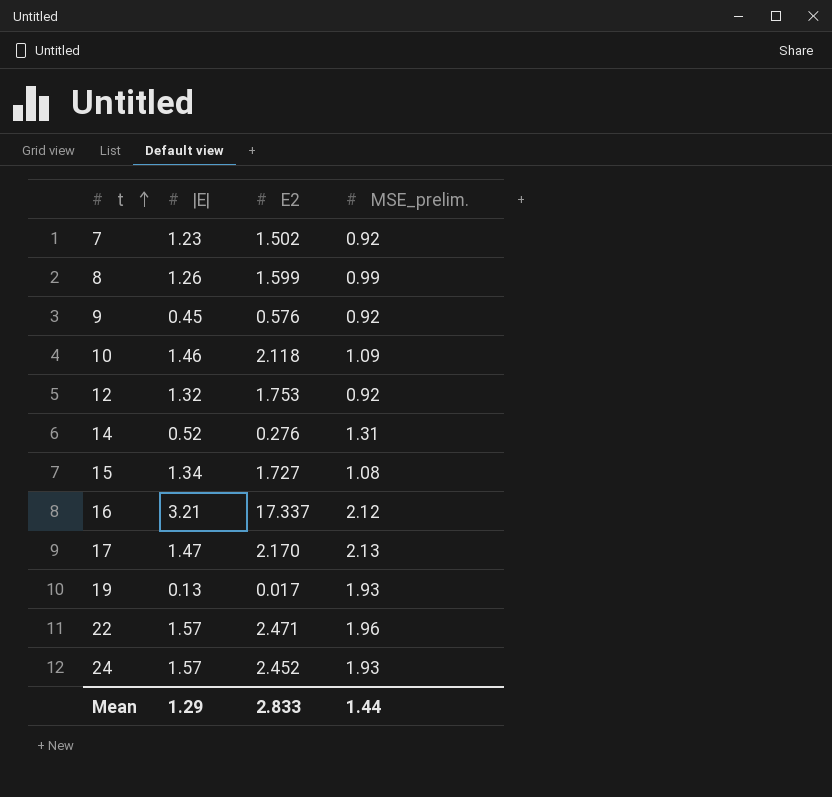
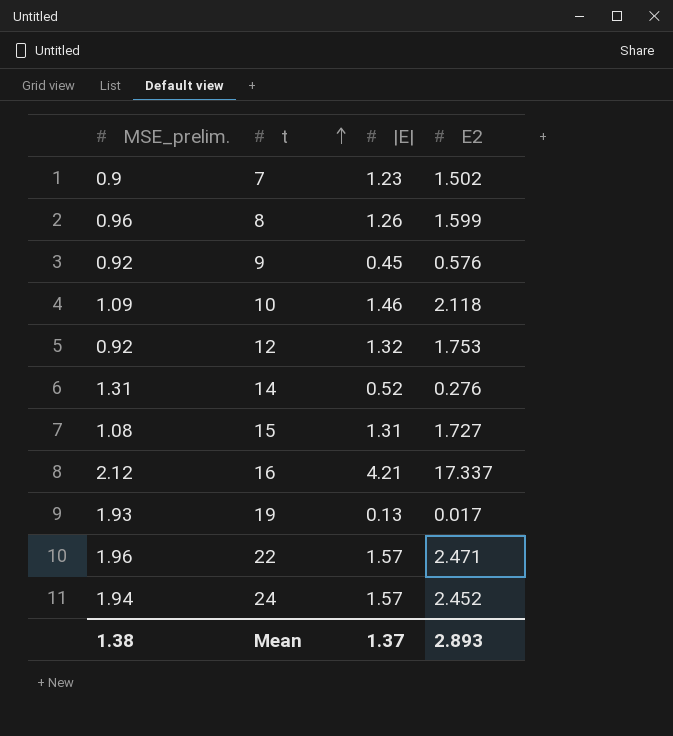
column MSE_prelim. | position: 4 -> 1
row 17: 1.47 | 2.170 | 2.13 -> none
7 | MSE_prelim.: 0.92 -> 0.9
8 | MSE_prelim.: 0.99 -> 0.96
15 | |E|: 1.34 -> 1.31
16 | |E|: 3.21 -> 4.21
24 | MSE_prelim.: 1.93 -> 1.94
Mean | MSE_prelim.: 1.44 -> 1.38
Mean | |E|: 1.29 -> 1.37
Mean | E2: 2.833 -> 2.893

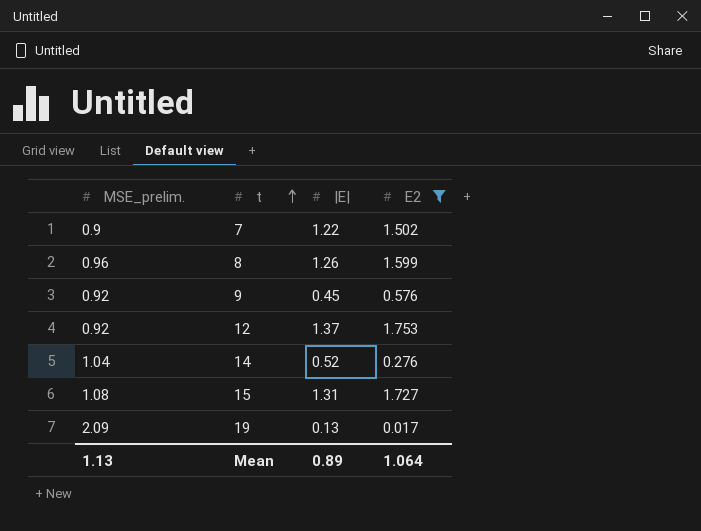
filter: none -> E2 <= 1.753
7 | |E|: 1.23 -> 1.22
12 | |E|: 1.32 -> 1.37
14 | MSE_prelim.: 1.31 -> 1.04
19 | MSE_prelim.: 1.93 -> 2.09
Mean | MSE_prelim.: 1.38 -> 1.13
Mean | |E|: 1.37 -> 0.89
Mean | E2: 2.893 -> 1.064

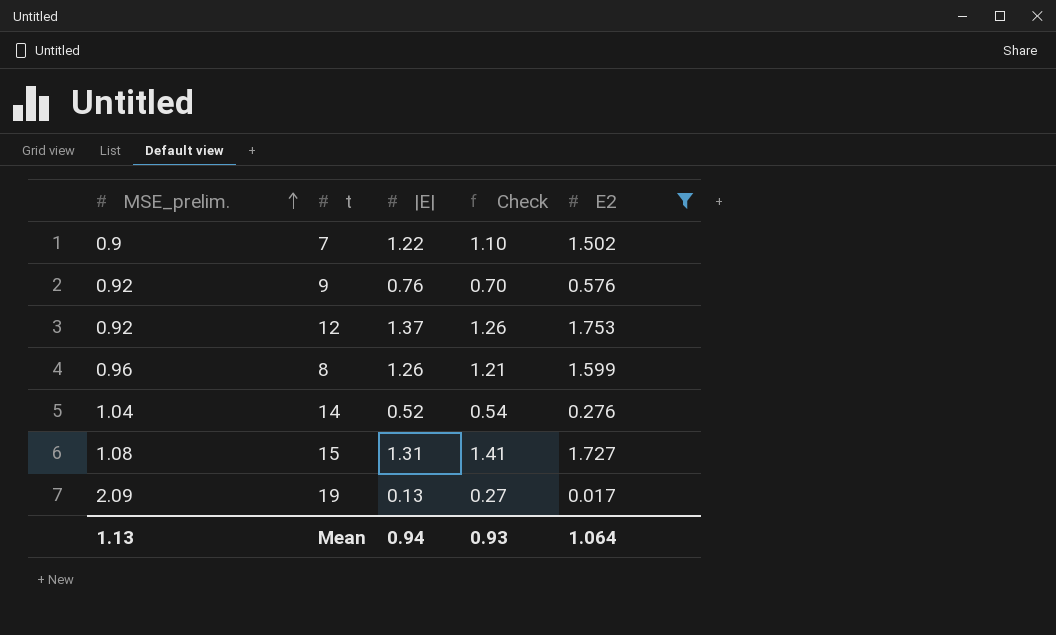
row order: t ascending -> MSE_prelim. ascending
column Check | formula: none -> [MSE_prelim.] * [|E|]
9 | |E|: 0.45 -> 0.76
Mean | |E|: 0.89 -> 0.94

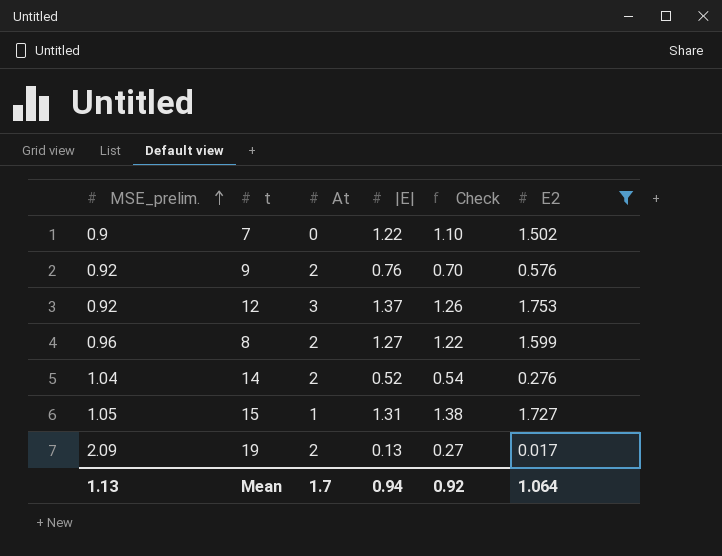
column At | position: none -> 3
8 | |E|: 1.26 -> 1.27
8 | Check: 1.21 -> 1.22
15 | MSE_prelim.: 1.08 -> 1.05
15 | Check: 1.41 -> 1.38
Mean | Check: 0.93 -> 0.92

